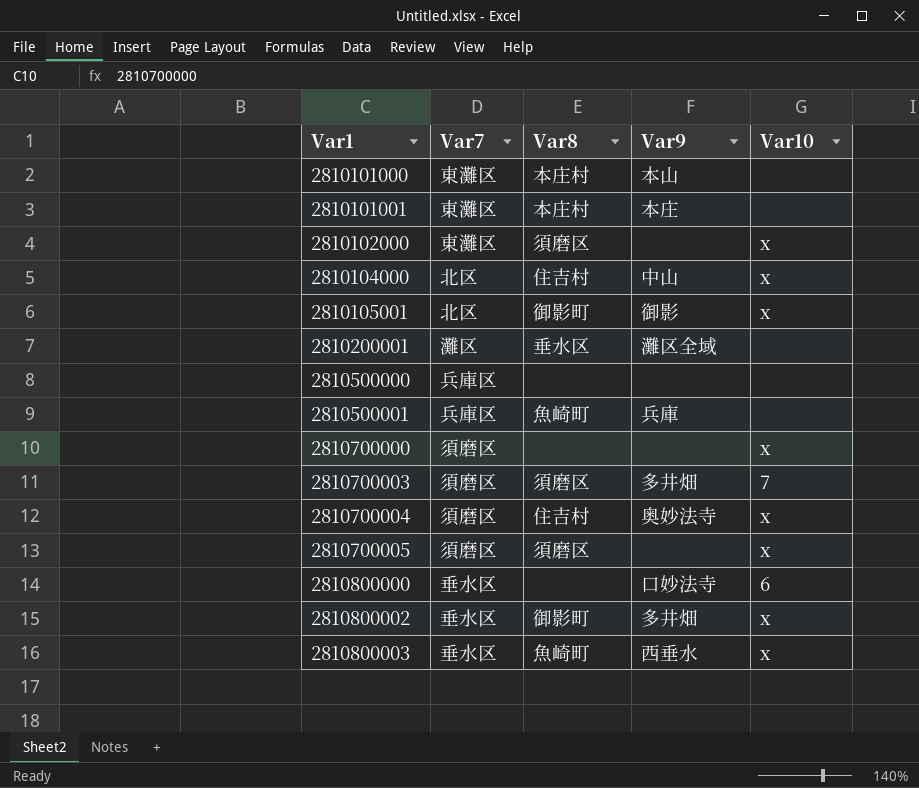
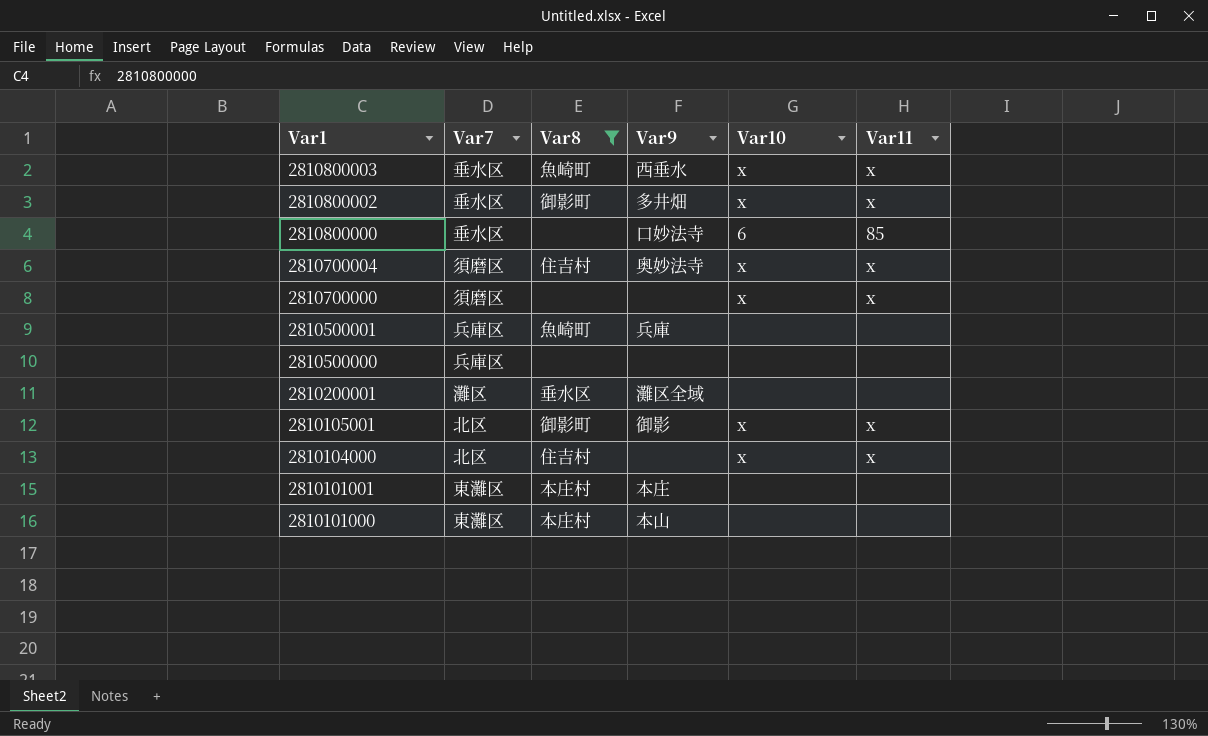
filter: none -> Var8 != 須磨区
row order: Var1 ascending -> Var1 descending
column Var11 | position: none -> 6
2810104000 | Var9: 中山 -> none

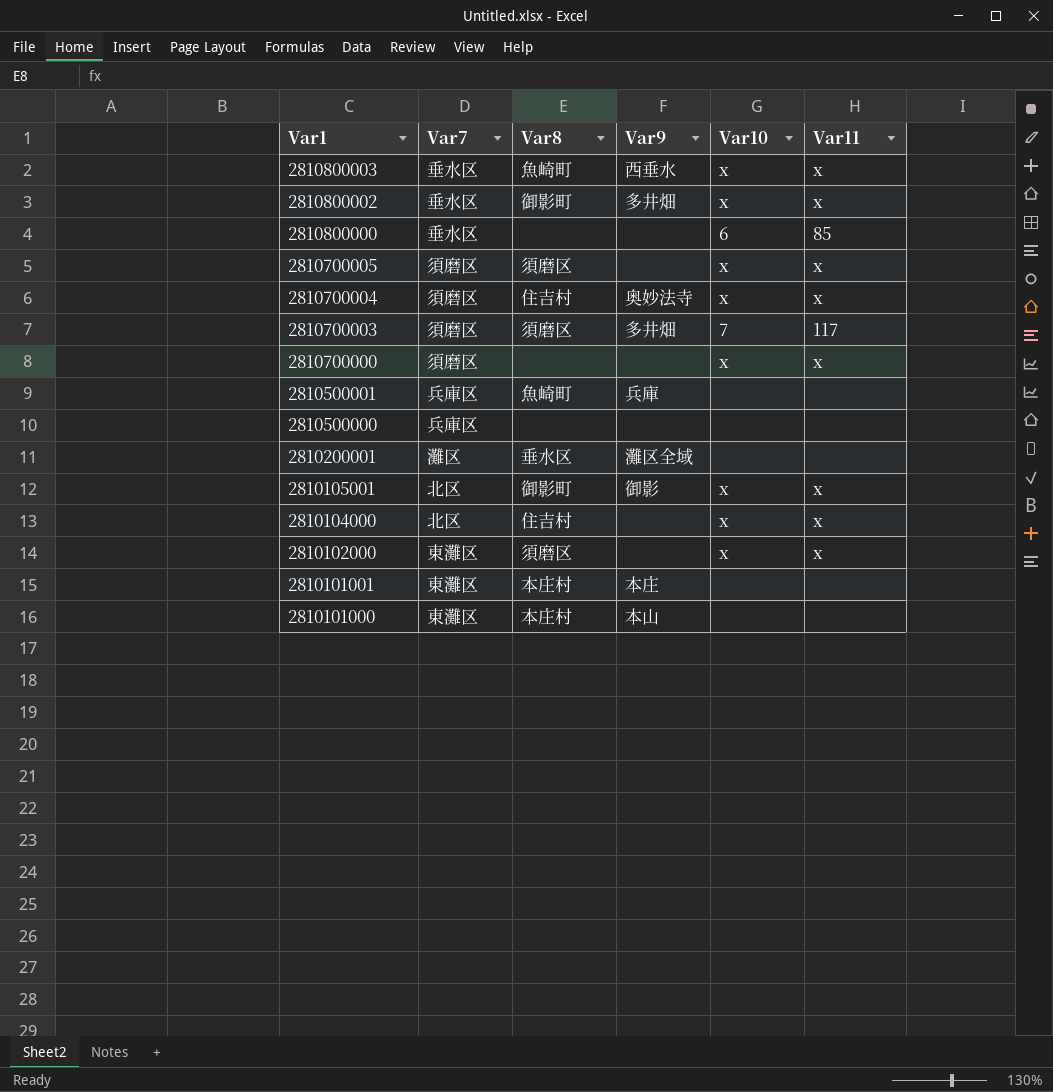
filter: Var8 != 須磨区 -> none
2810800000 | Var9: 口妙法寺 -> none

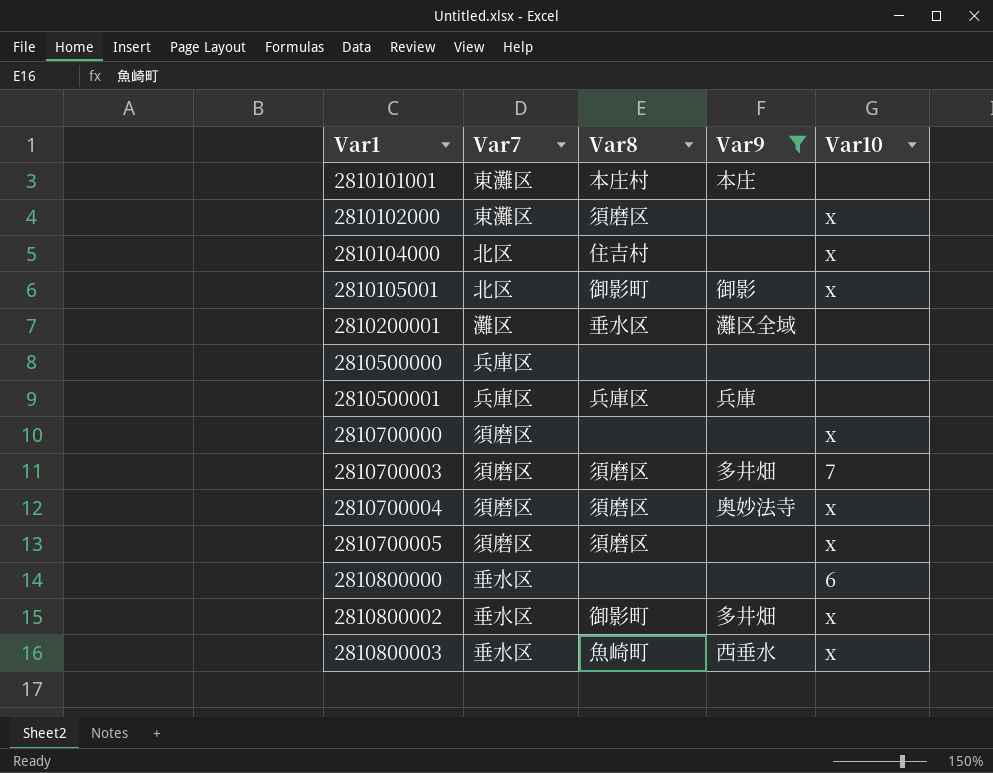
filter: none -> Var9 != 本山
row order: Var1 descending -> Var1 ascending
column Var11 | position: 6 -> none
2810500001 | Var8: 魚崎町 -> 兵庫区
2810700004 | Var8: 住吉村 -> 須磨区

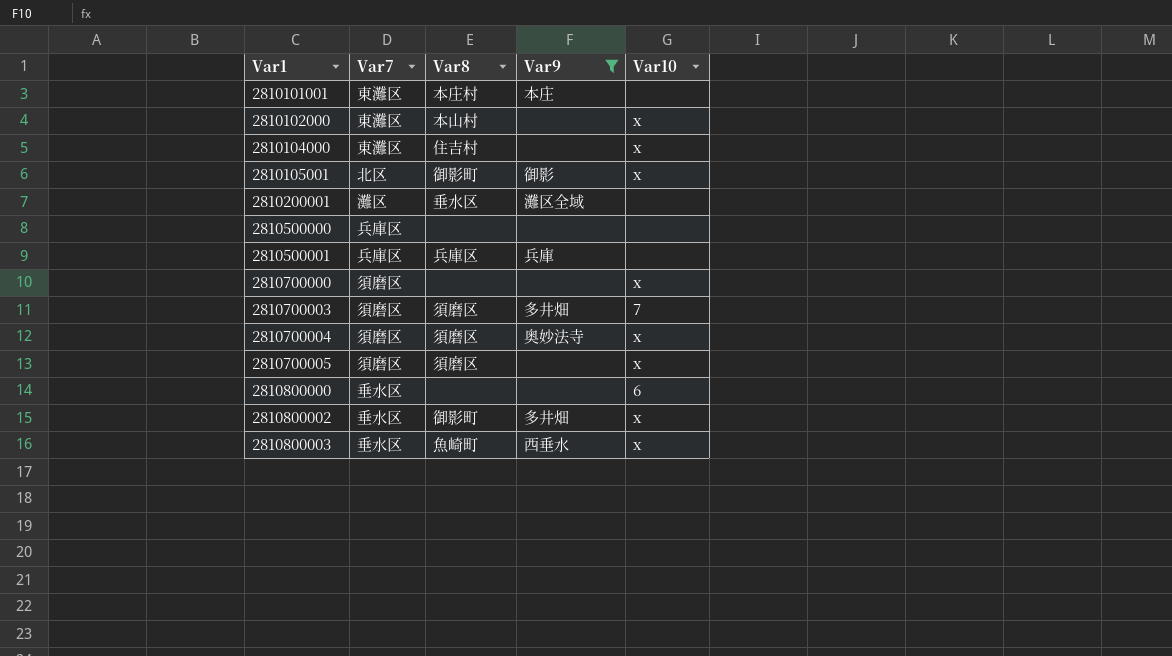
2810102000 | Var8: 須磨区 -> 本山村
2810104000 | Var7: 北区 -> 東灘区

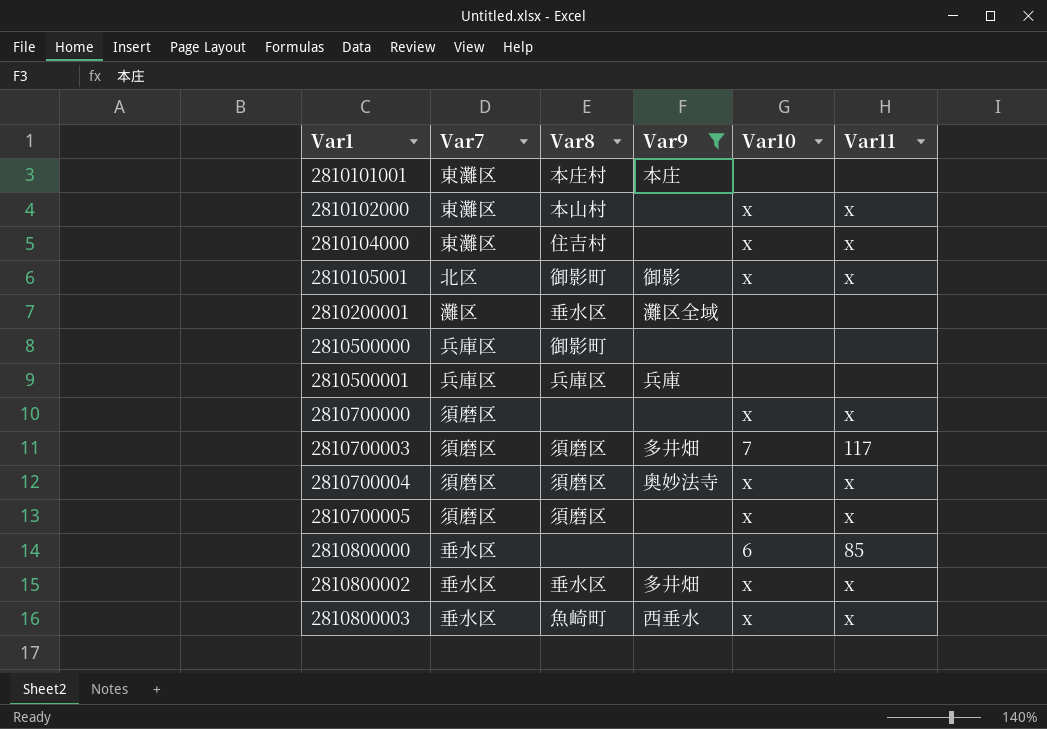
column Var11 | position: none -> 6
2810500000 | Var8: none -> 御影町
2810800002 | Var8: 御影町 -> 垂水区

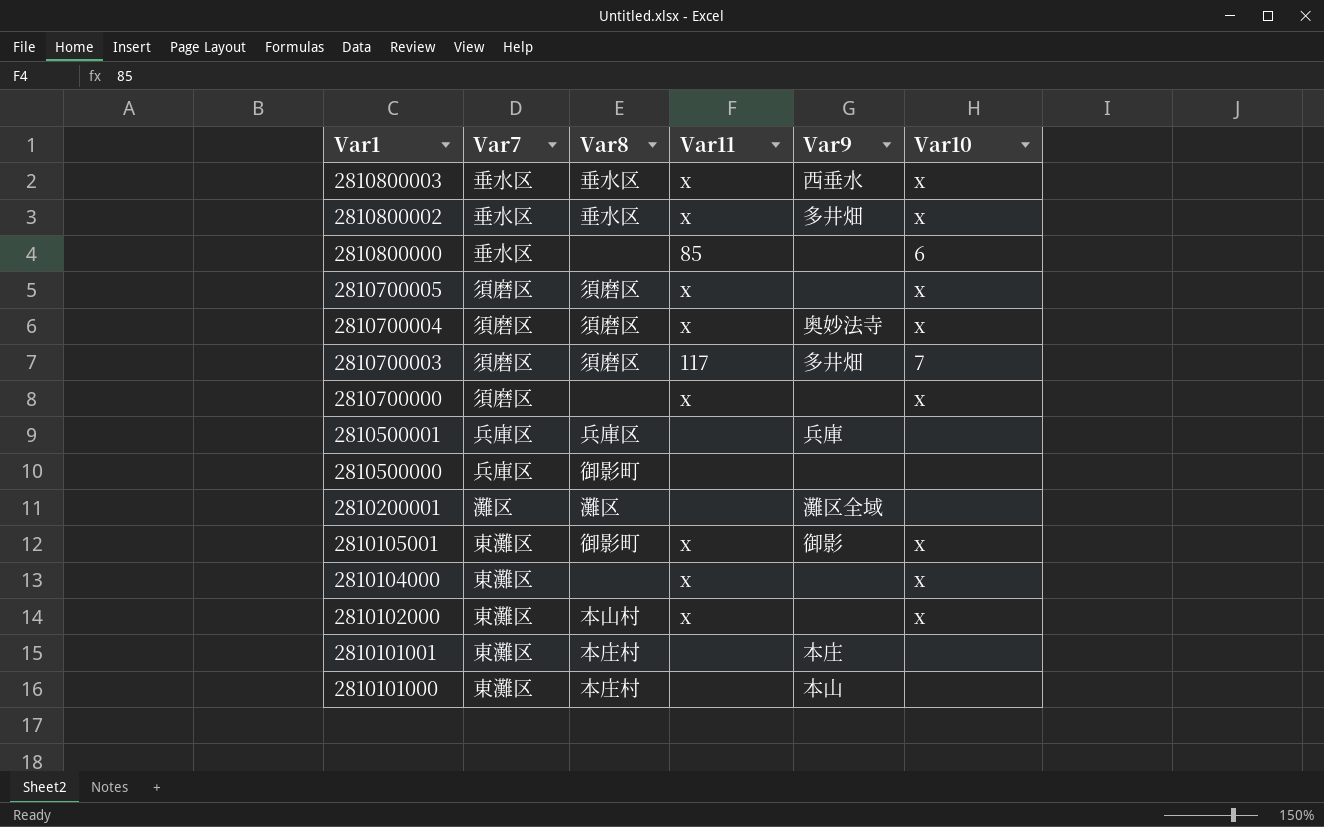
filter: Var9 != 本山 -> none
row order: Var1 ascending -> Var1 descending
column Var11 | position: 6 -> 4
2810800003 | Var8: 魚崎町 -> 垂水区
2810200001 | Var8: 垂水区 -> 灘区
2810105001 | Var7: 北区 -> 東灘区
2810104000 | Var8: 住吉村 -> none

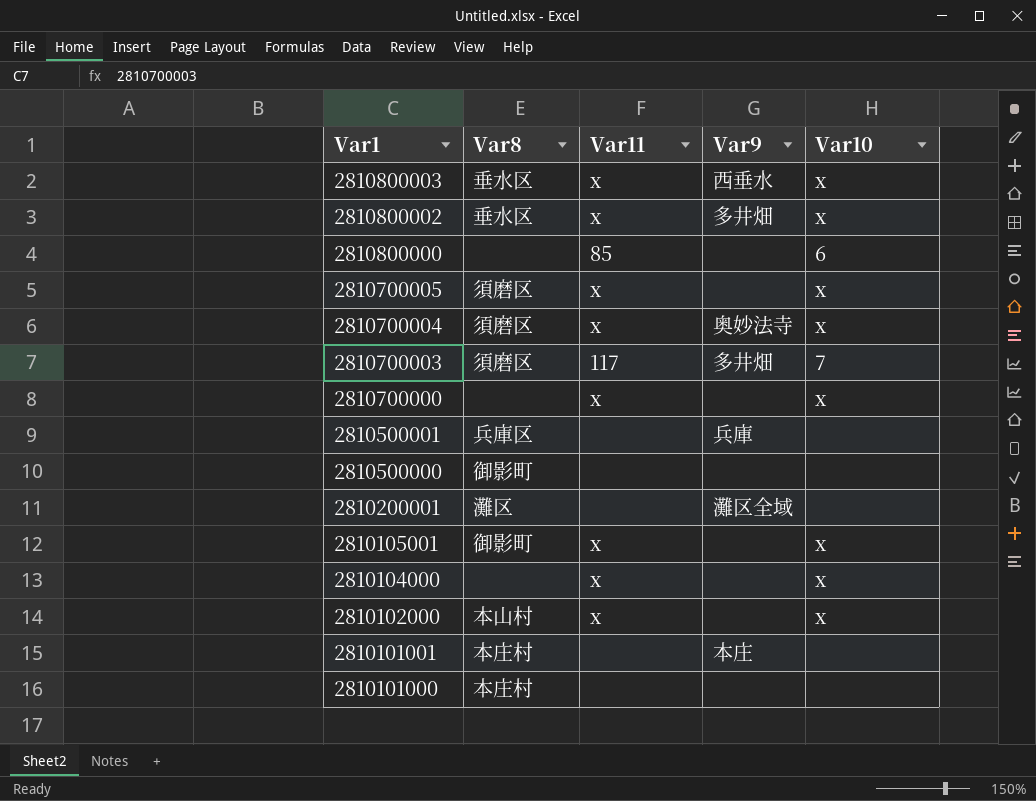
column Var7 | position: 2 -> none
2810105001 | Var9: 御影 -> none
2810101000 | Var9: 本山 -> none

